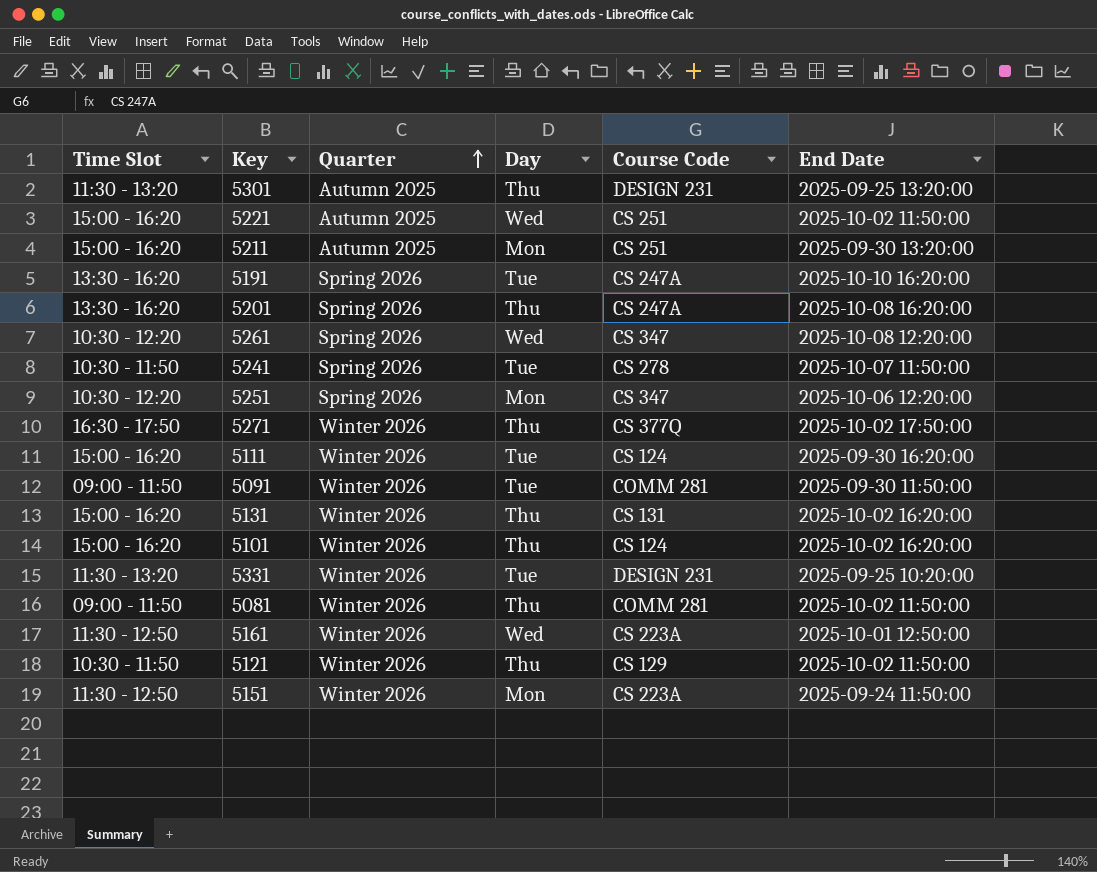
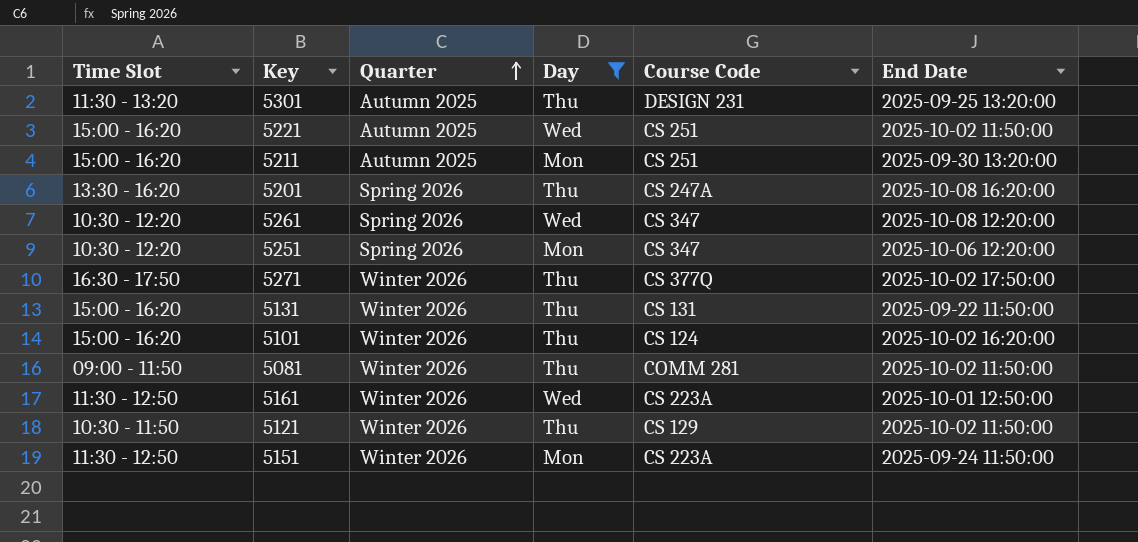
filter: none -> Day != Tue
5131 | End Date: 2025-10-02 16:20:00 -> 2025-09-22 11:50:00

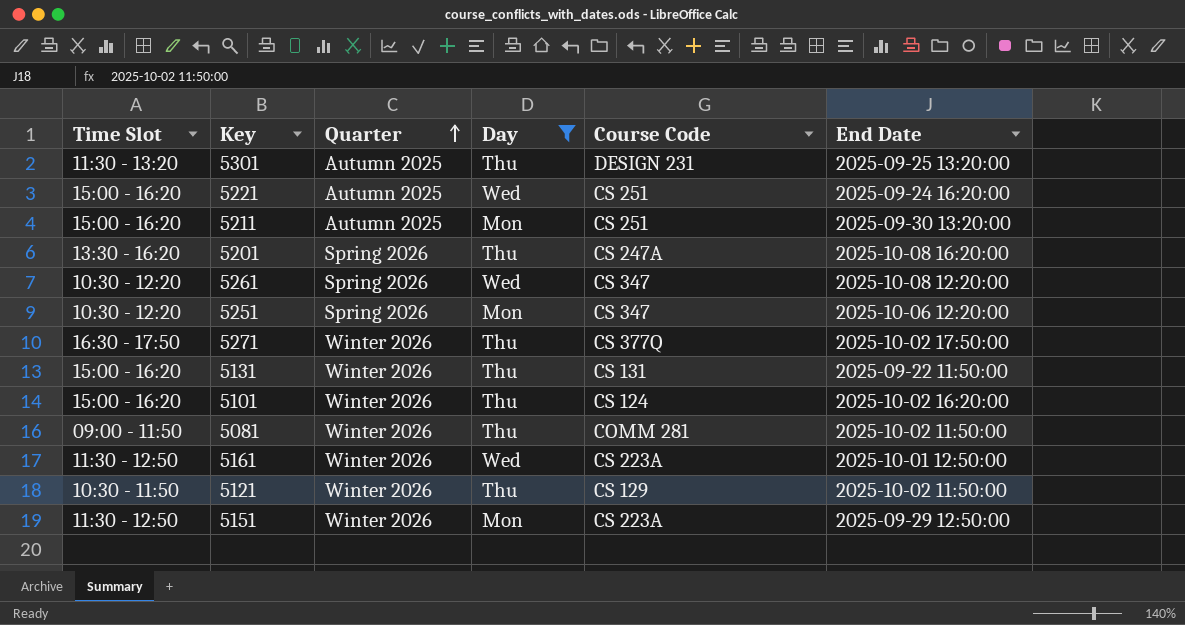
5221 | End Date: 2025-10-02 11:50:00 -> 2025-09-24 16:20:00
5151 | End Date: 2025-09-24 11:50:00 -> 2025-09-29 12:50:00

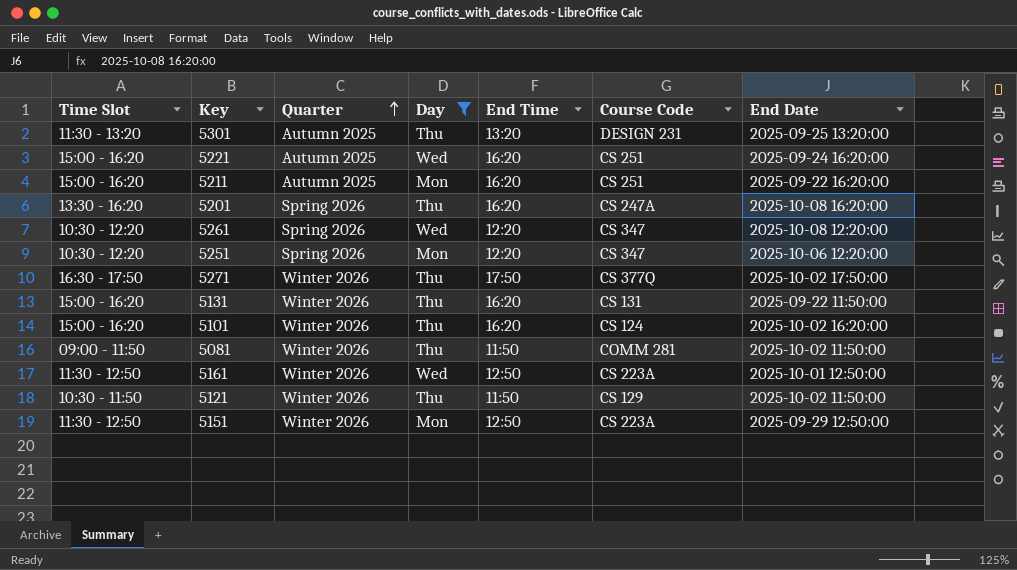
column End Time | position: none -> 5
5211 | End Date: 2025-09-30 13:20:00 -> 2025-09-22 16:20:00

